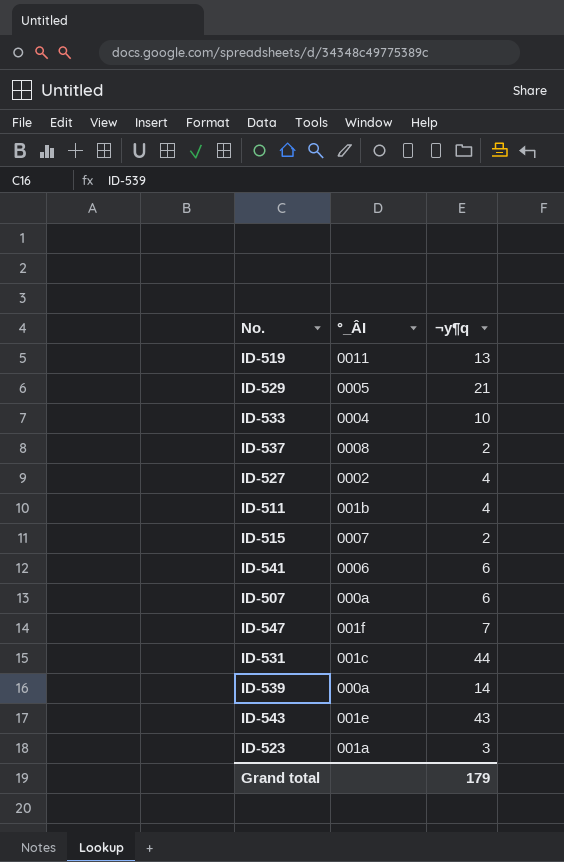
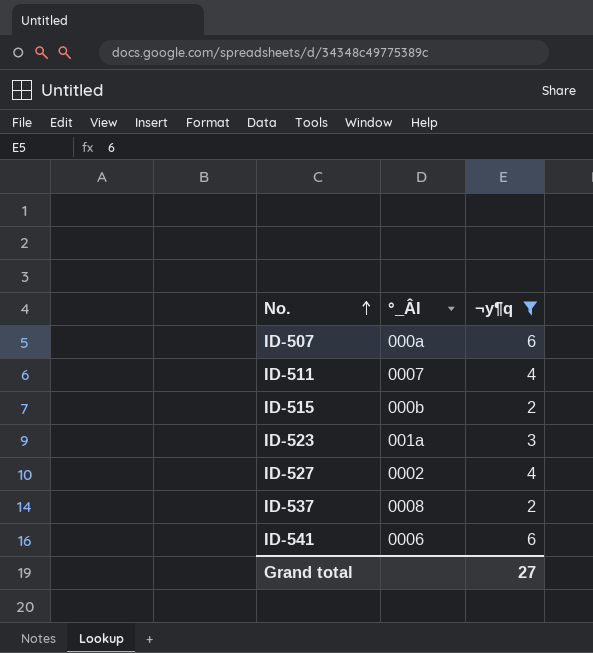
filter: none -> ¬y¶q <= 6
row order: none -> No. ascending
ID-511 | °_ÂI: 001b -> 0007
ID-515 | °_ÂI: 0007 -> 000b
Grand total | ¬y¶q: 179 -> 27

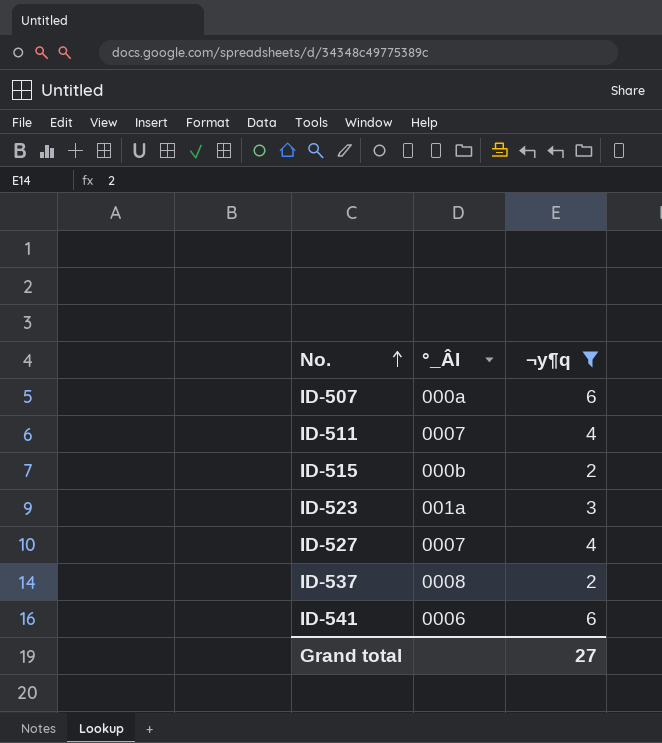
ID-527 | °_ÂI: 0002 -> 0007

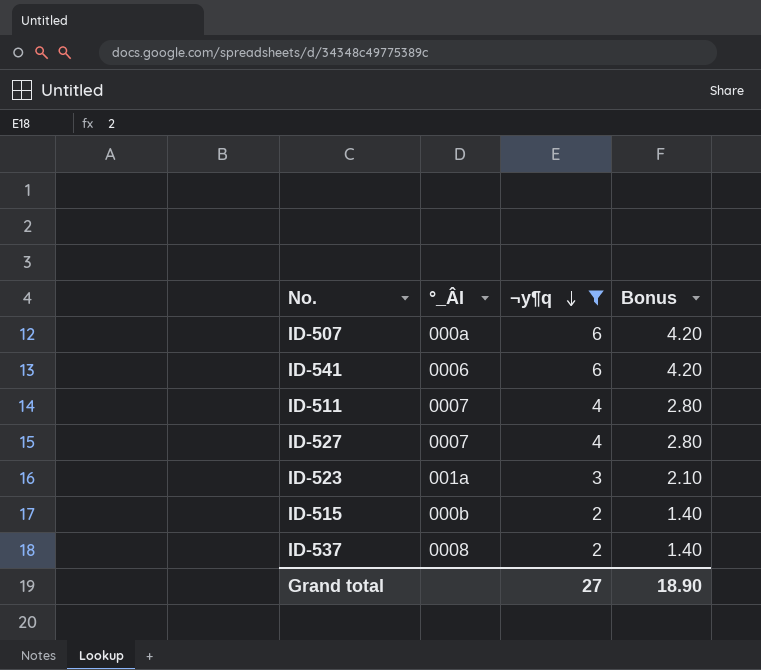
row order: No. ascending -> ¬y¶q descending
column Bonus | formula: none -> [¬y¶q] * 0.7

